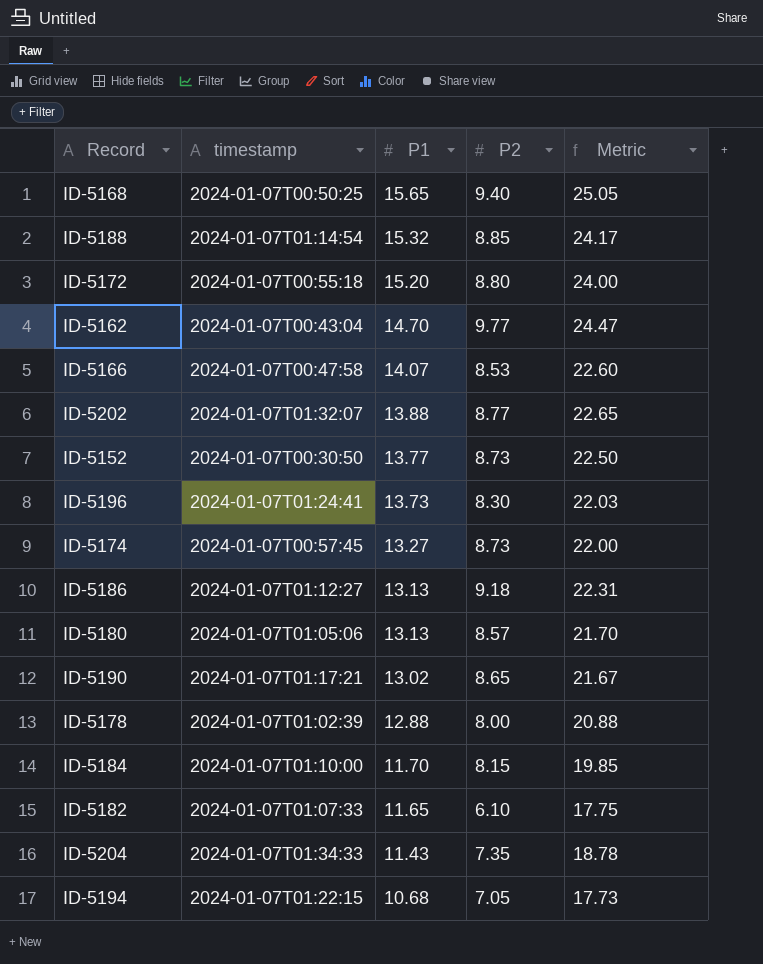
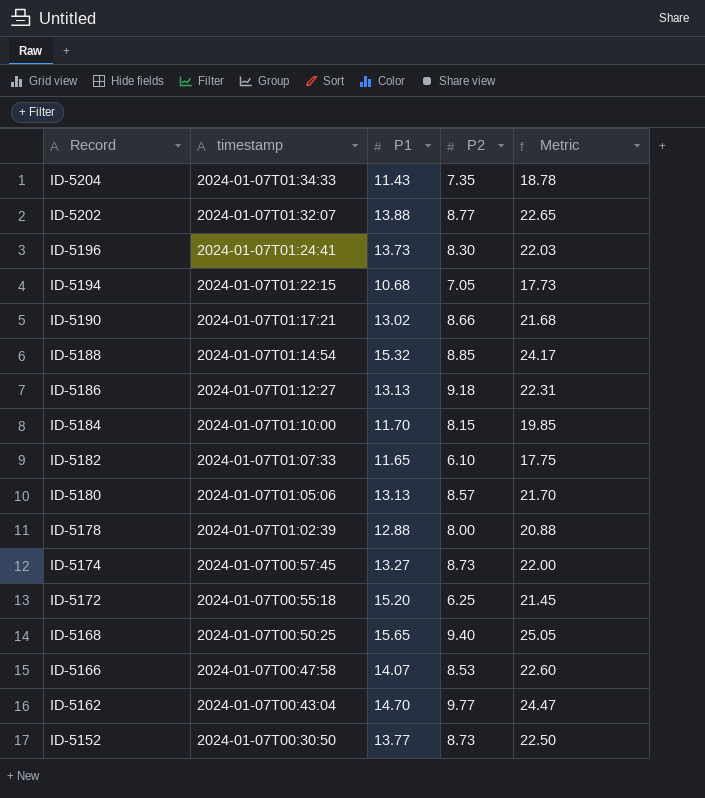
row order: P1 descending -> Record descending
ID-5190 | P2: 8.65 -> 8.66
ID-5190 | Metric: 21.67 -> 21.68
ID-5172 | P2: 8.80 -> 6.25
ID-5172 | Metric: 24.00 -> 21.45

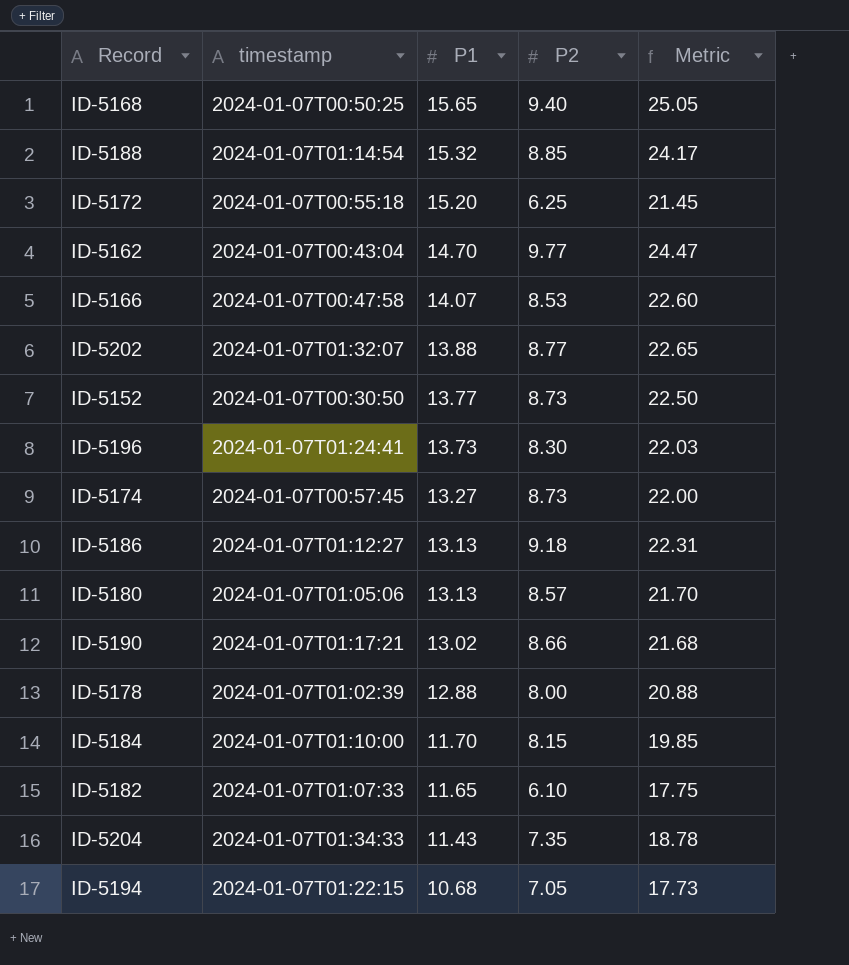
row order: Record descending -> P1 descending

